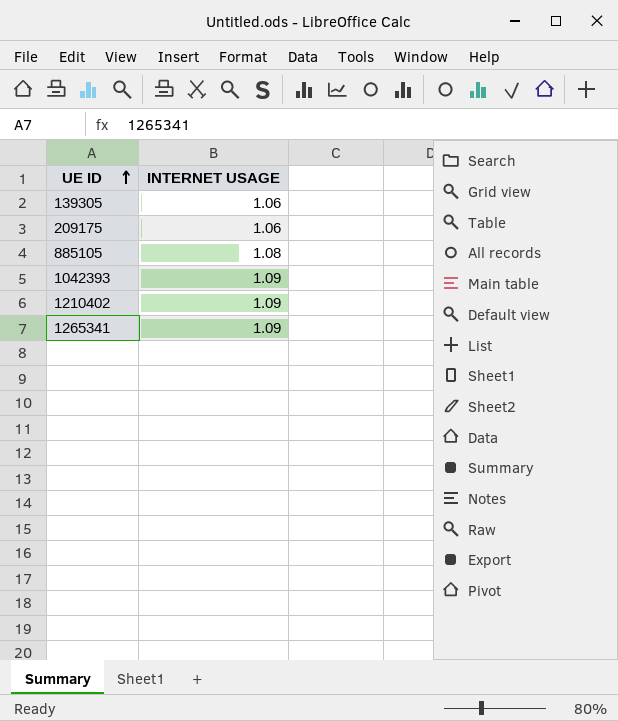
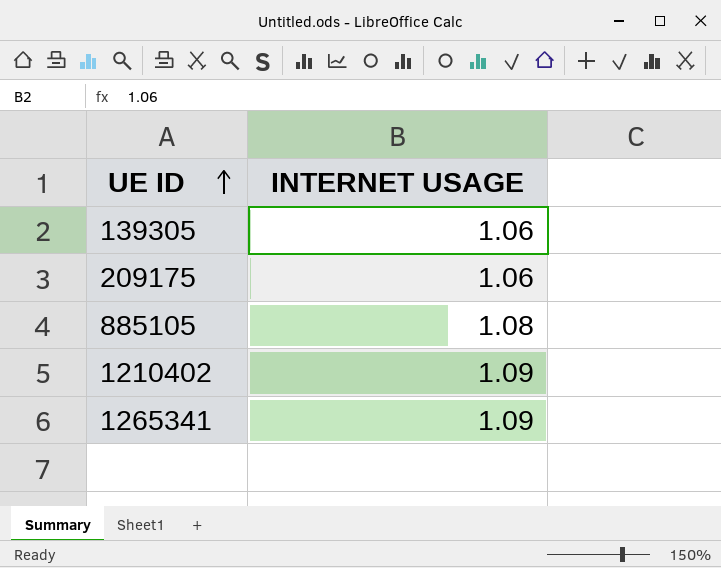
row 1042393: 1.09 -> none

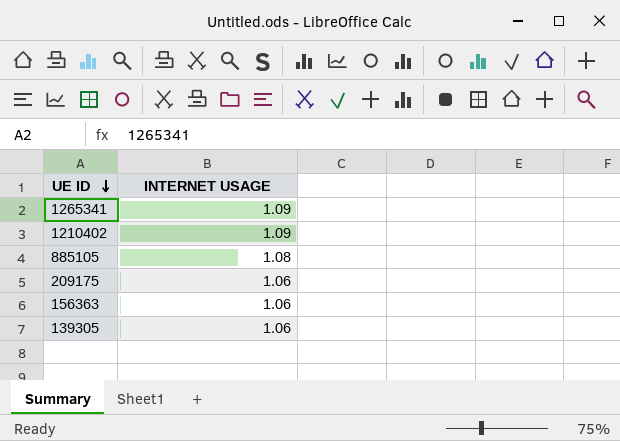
row order: UE ID ascending -> UE ID descending
row 156363: none -> 1.06

